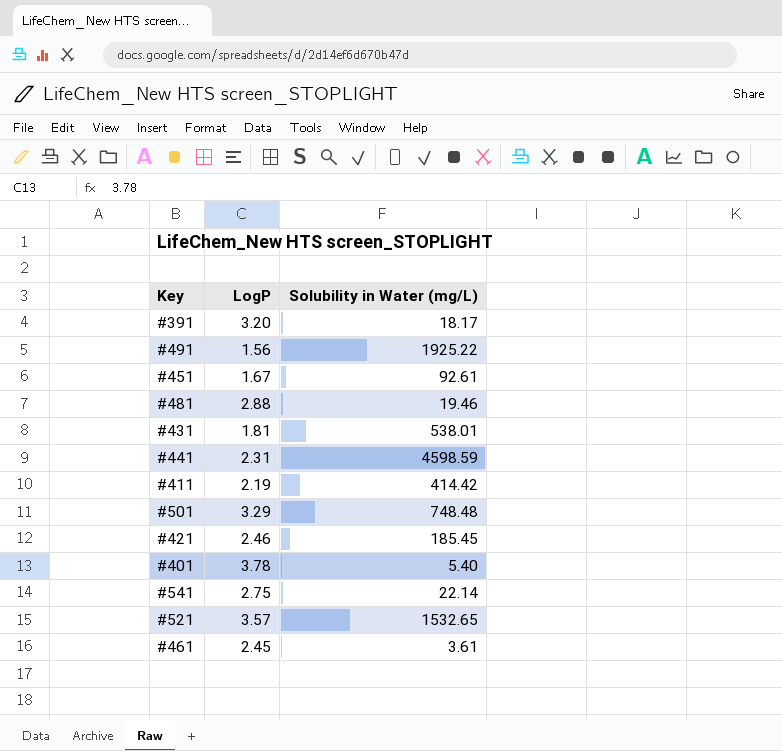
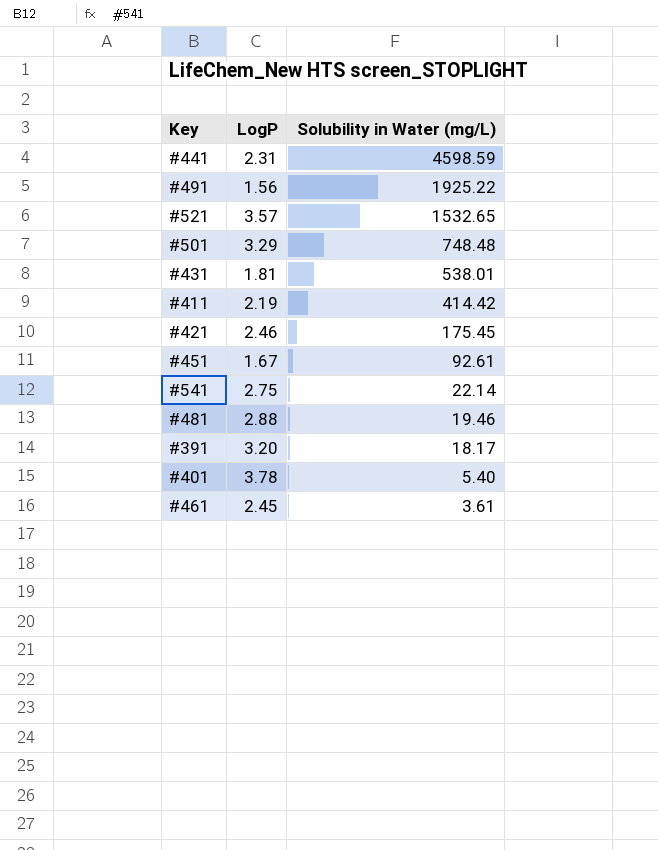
row order: none -> Solubility in Water (mg/L) descending
#421 | Solubility in Water (mg/L): 185.45 -> 175.45

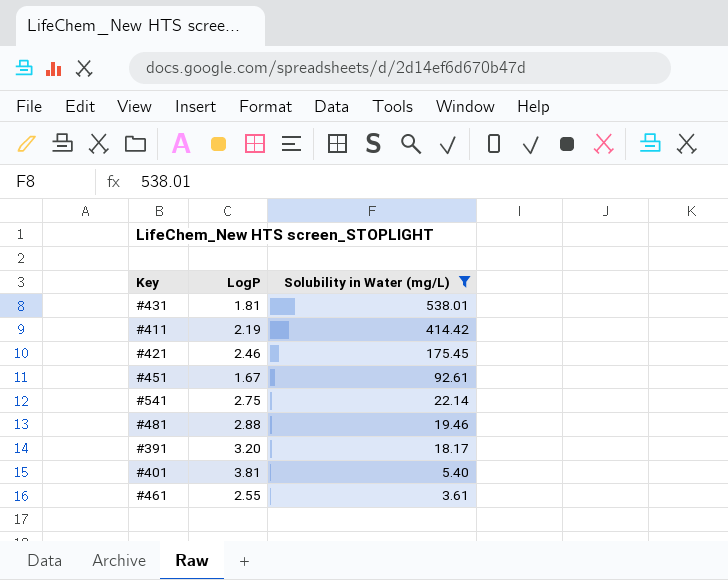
filter: none -> Solubility in Water (mg/L) <= 538.01
#401 | LogP: 3.78 -> 3.81
#461 | LogP: 2.45 -> 2.55

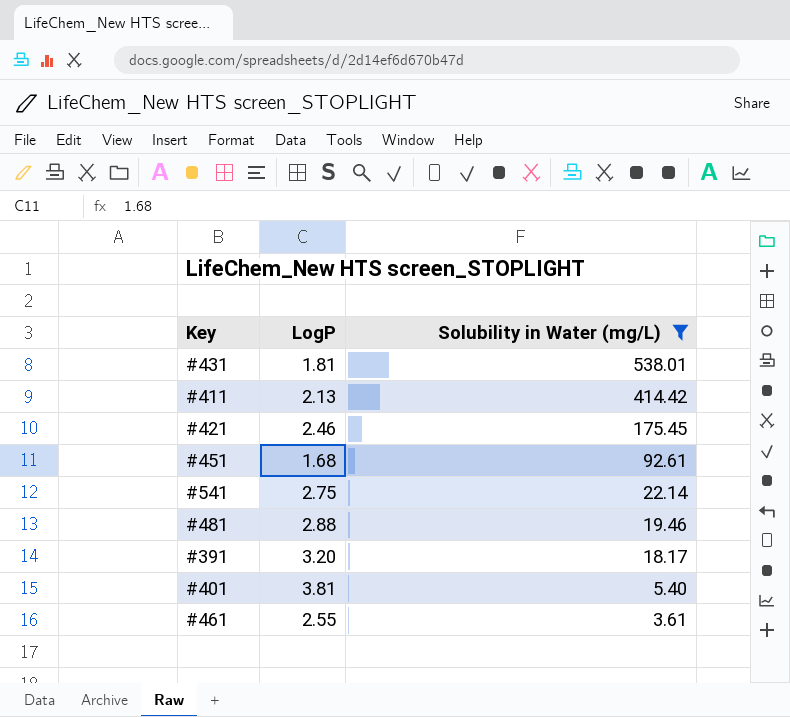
#411 | LogP: 2.19 -> 2.13
#451 | LogP: 1.67 -> 1.68

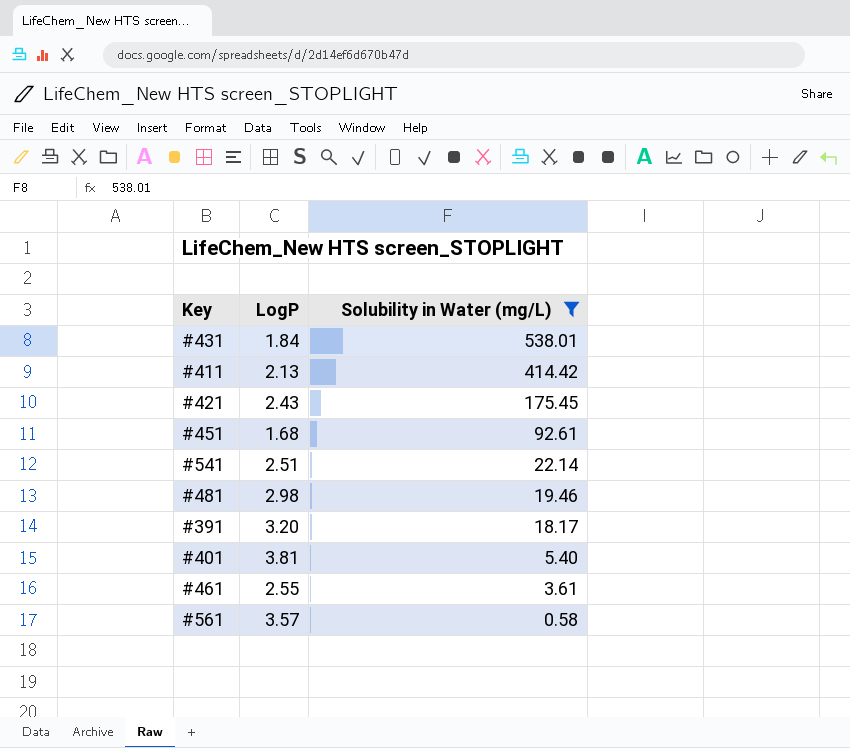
#431 | LogP: 1.81 -> 1.84
#421 | LogP: 2.46 -> 2.43
#541 | LogP: 2.75 -> 2.51
#481 | LogP: 2.88 -> 2.98
row #561: none -> 3.57 | 0.58

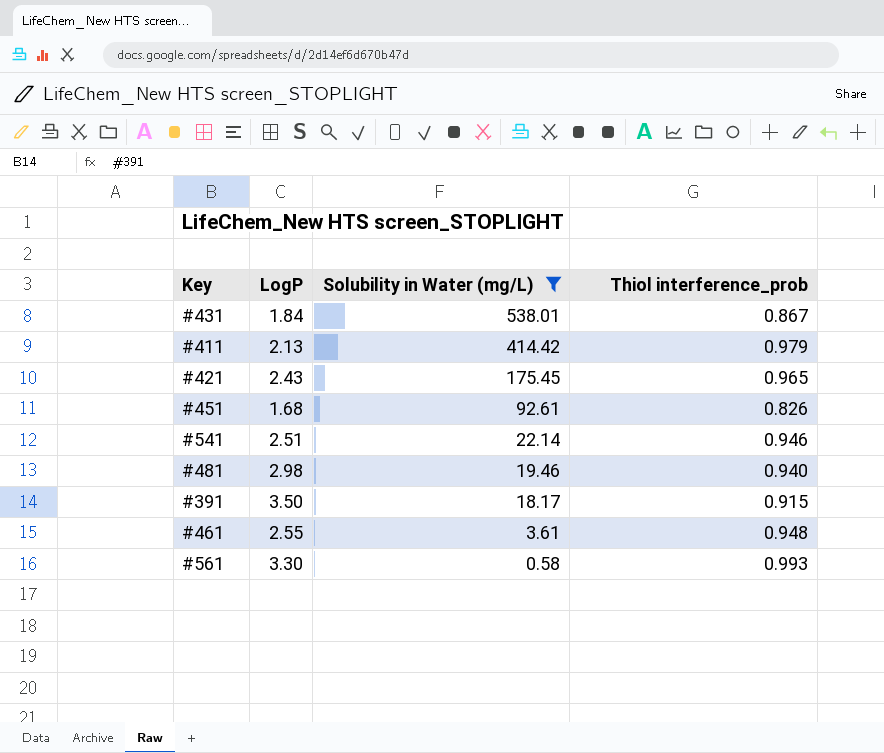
column Thiol interference_prob | position: none -> 4
row #401: 3.81 | 5.40 -> none
#391 | LogP: 3.20 -> 3.50
#561 | LogP: 3.57 -> 3.30

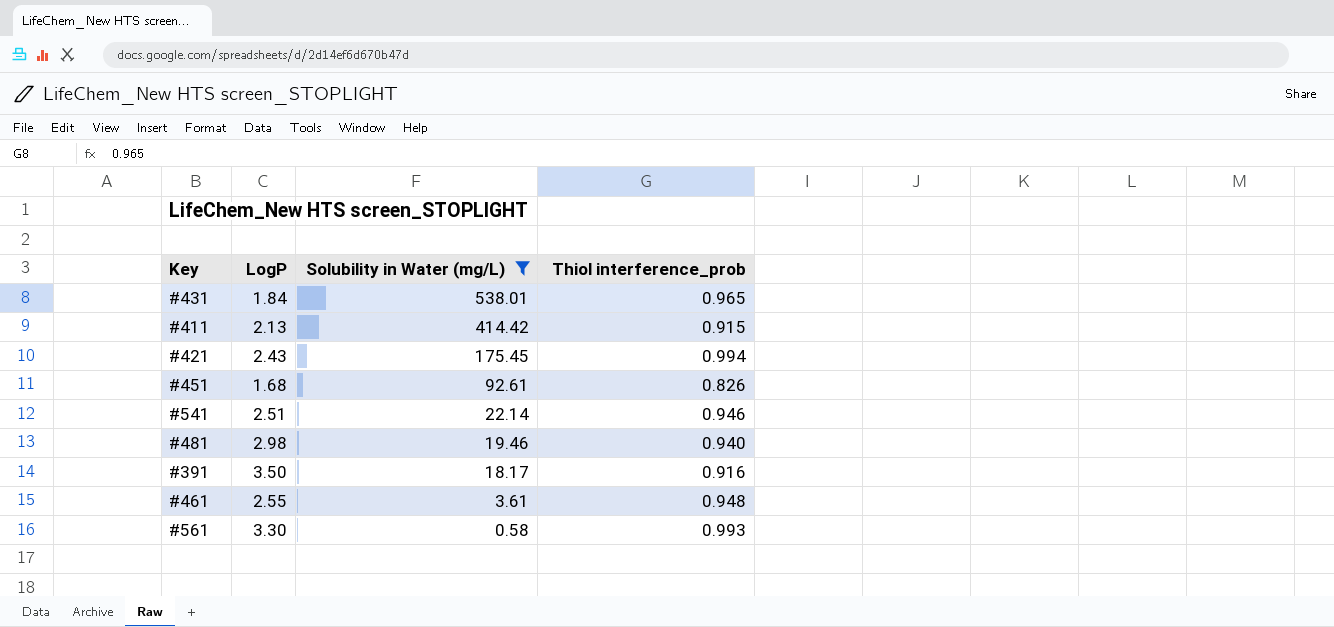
#431 | Thiol interference_prob: 0.867 -> 0.965
#411 | Thiol interference_prob: 0.979 -> 0.915
#421 | Thiol interference_prob: 0.965 -> 0.994
#391 | Thiol interference_prob: 0.915 -> 0.916

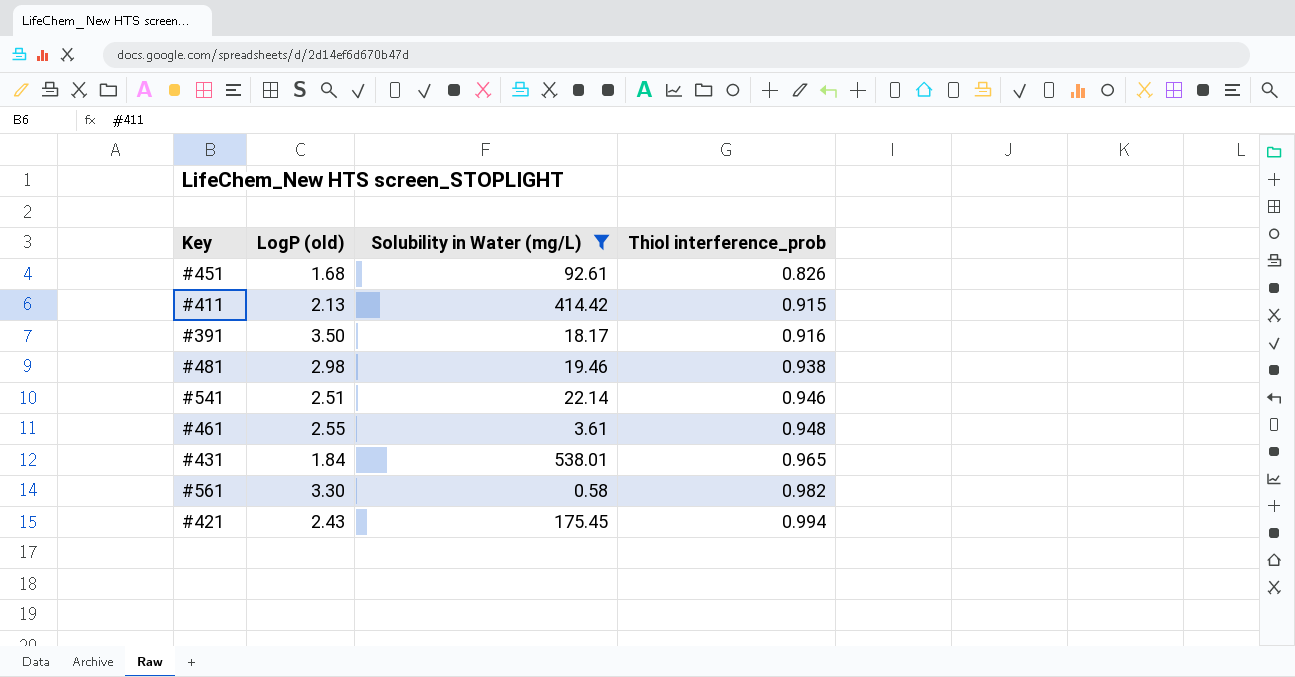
row order: Solubility in Water (mg/L) descending -> Thiol interference_prob ascending
column name: LogP -> LogP (old)
#481 | Thiol interference_prob: 0.940 -> 0.938
#561 | Thiol interference_prob: 0.993 -> 0.982

